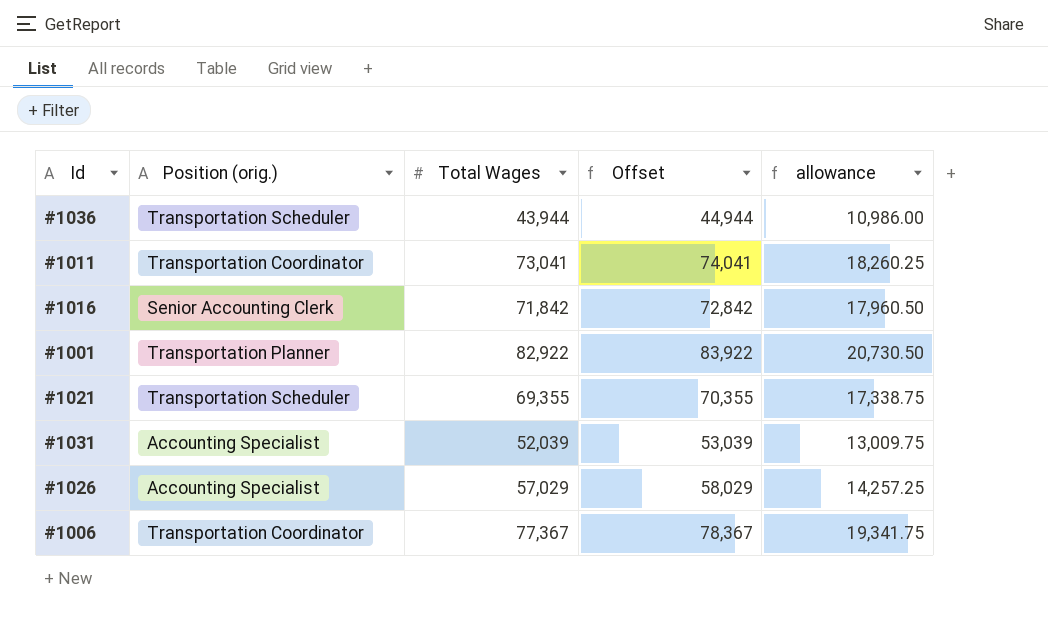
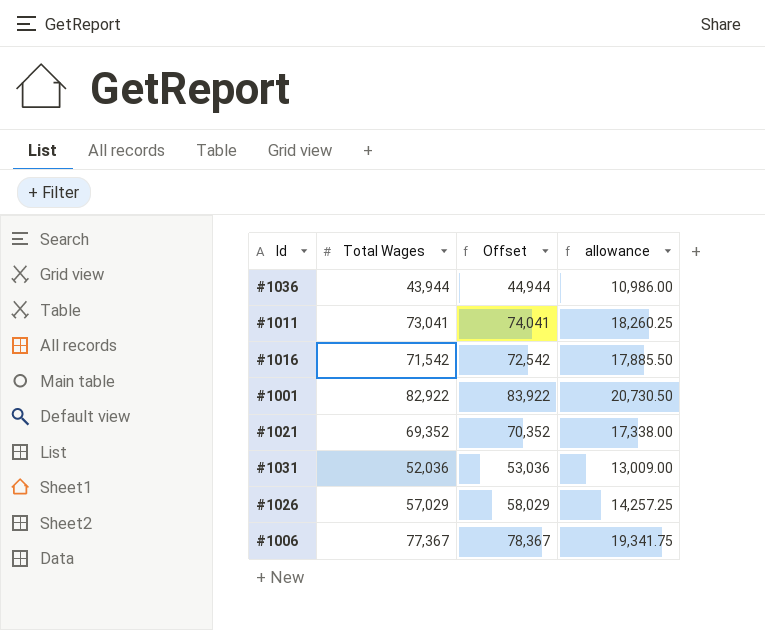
column Position (orig.) | position: 2 -> none
#1016 | Total Wages: 71,842 -> 71,542
#1016 | Offset: 72,842 -> 72,542
#1016 | allowance: 17,960.50 -> 17,885.50
#1021 | Total Wages: 69,355 -> 69,352
#1021 | Offset: 70,355 -> 70,352
#1021 | allowance: 17,338.75 -> 17,338.00
#1031 | Total Wages: 52,039 -> 52,036
#1031 | Offset: 53,039 -> 53,036
#1031 | allowance: 13,009.75 -> 13,009.00

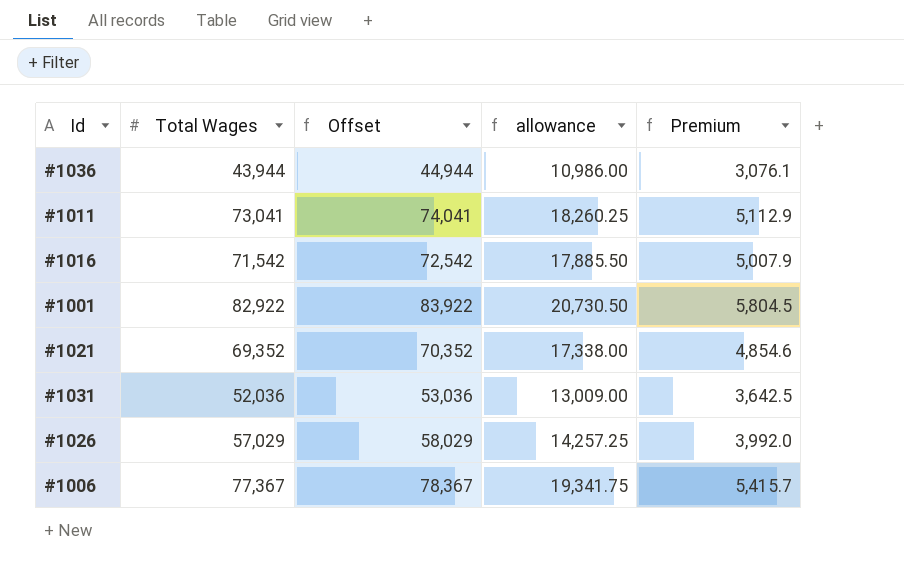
column Premium | formula: none -> [Total Wages] * 0.07

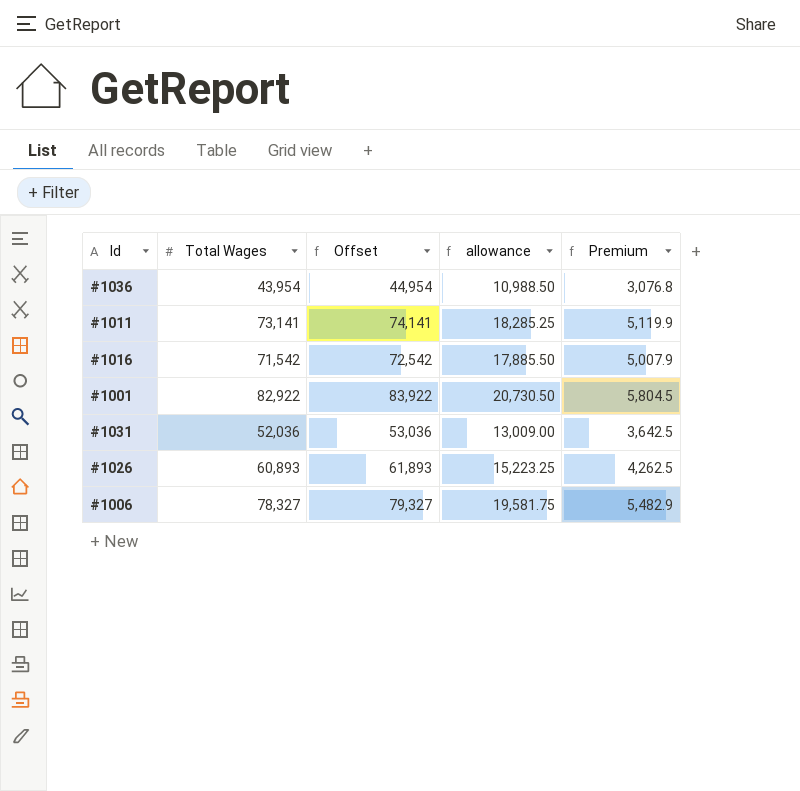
row #1021: 69,352 | 70,352 | 17,338.00 | 4,854.6 -> none
#1036 | Total Wages: 43,944 -> 43,954
#1036 | Offset: 44,944 -> 44,954
#1036 | allowance: 10,986.00 -> 10,988.50
#1036 | Premium: 3,076.1 -> 3,076.8
#1011 | Total Wages: 73,041 -> 73,141
#1011 | Offset: 74,041 -> 74,141
#1011 | allowance: 18,260.25 -> 18,285.25
#1011 | Premium: 5,112.9 -> 5,119.9
#1026 | Total Wages: 57,029 -> 60,893
#1026 | Offset: 58,029 -> 61,893
#1026 | allowance: 14,257.25 -> 15,223.25
#1026 | Premium: 3,992.0 -> 4,262.5
#1006 | Total Wages: 77,367 -> 78,327
#1006 | Offset: 78,367 -> 79,327
#1006 | allowance: 19,341.75 -> 19,581.75
#1006 | Premium: 5,415.7 -> 5,482.9

